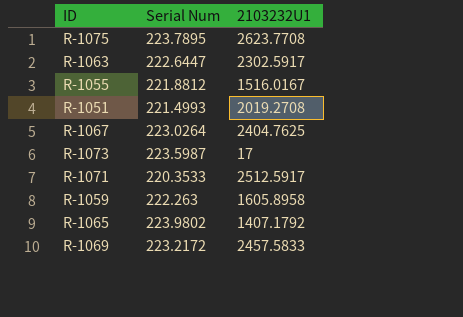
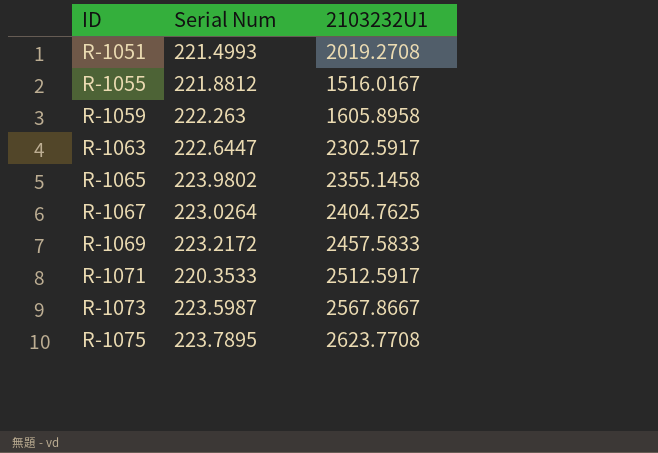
row order: none -> ID ascending
R-1065 | 2103232U1: 1407.1792 -> 2355.1458
R-1073 | 2103232U1: 17 -> 2567.8667

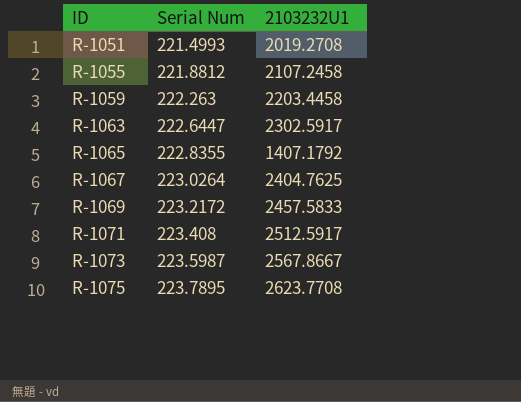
R-1055 | 2103232U1: 1516.0167 -> 2107.2458
R-1059 | 2103232U1: 1605.8958 -> 2203.4458
R-1065 | Serial Num: 223.9802 -> 222.8355
R-1065 | 2103232U1: 2355.1458 -> 1407.1792
R-1071 | Serial Num: 220.3533 -> 223.408

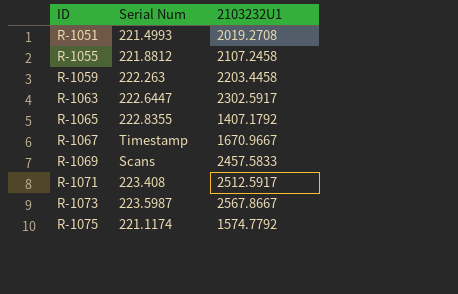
R-1067 | Serial Num: 223.0264 -> Timestamp
R-1067 | 2103232U1: 2404.7625 -> 1670.9667
R-1069 | Serial Num: 223.2172 -> Scans
R-1075 | Serial Num: 223.7895 -> 221.1174
R-1075 | 2103232U1: 2623.7708 -> 1574.7792

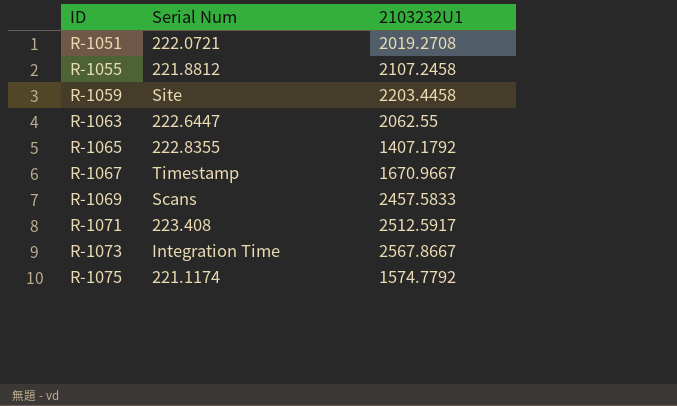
R-1051 | Serial Num: 221.4993 -> 222.0721
R-1059 | Serial Num: 222.263 -> Site
R-1063 | 2103232U1: 2302.5917 -> 2062.55
R-1073 | Serial Num: 223.5987 -> Integration Time

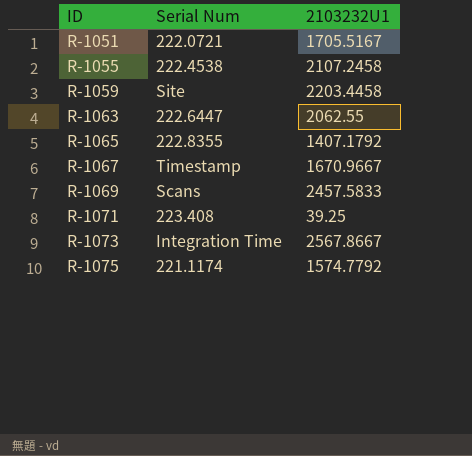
R-1051 | 2103232U1: 2019.2708 -> 1705.5167
R-1055 | Serial Num: 221.8812 -> 222.4538
R-1071 | 2103232U1: 2512.5917 -> 39.25

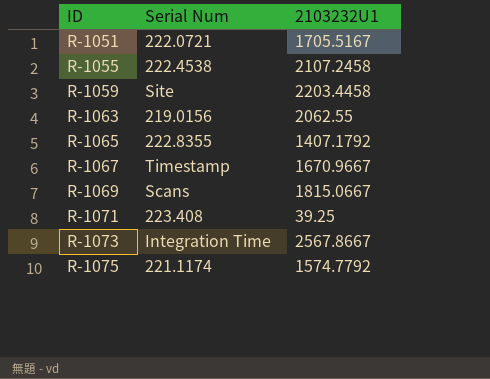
R-1063 | Serial Num: 222.6447 -> 219.0156
R-1069 | 2103232U1: 2457.5833 -> 1815.0667

